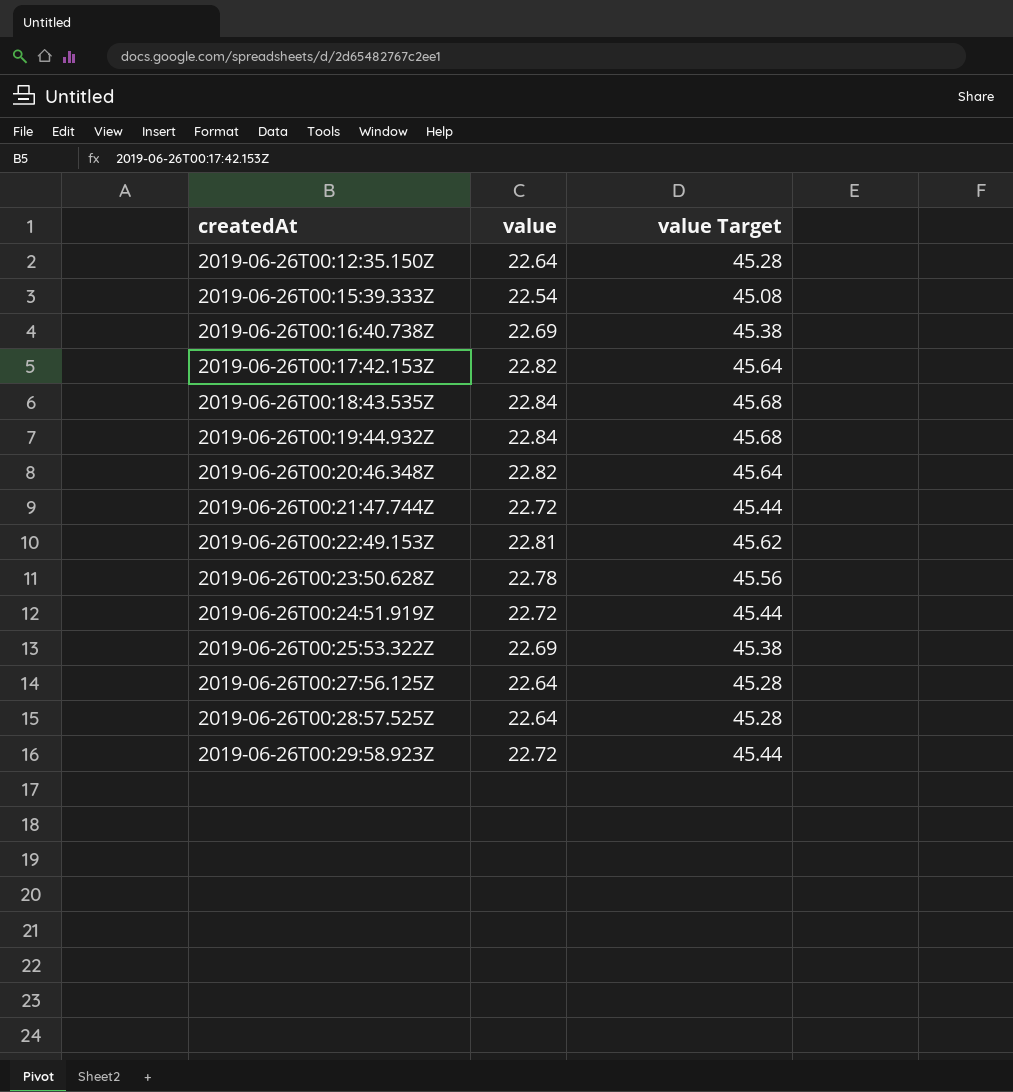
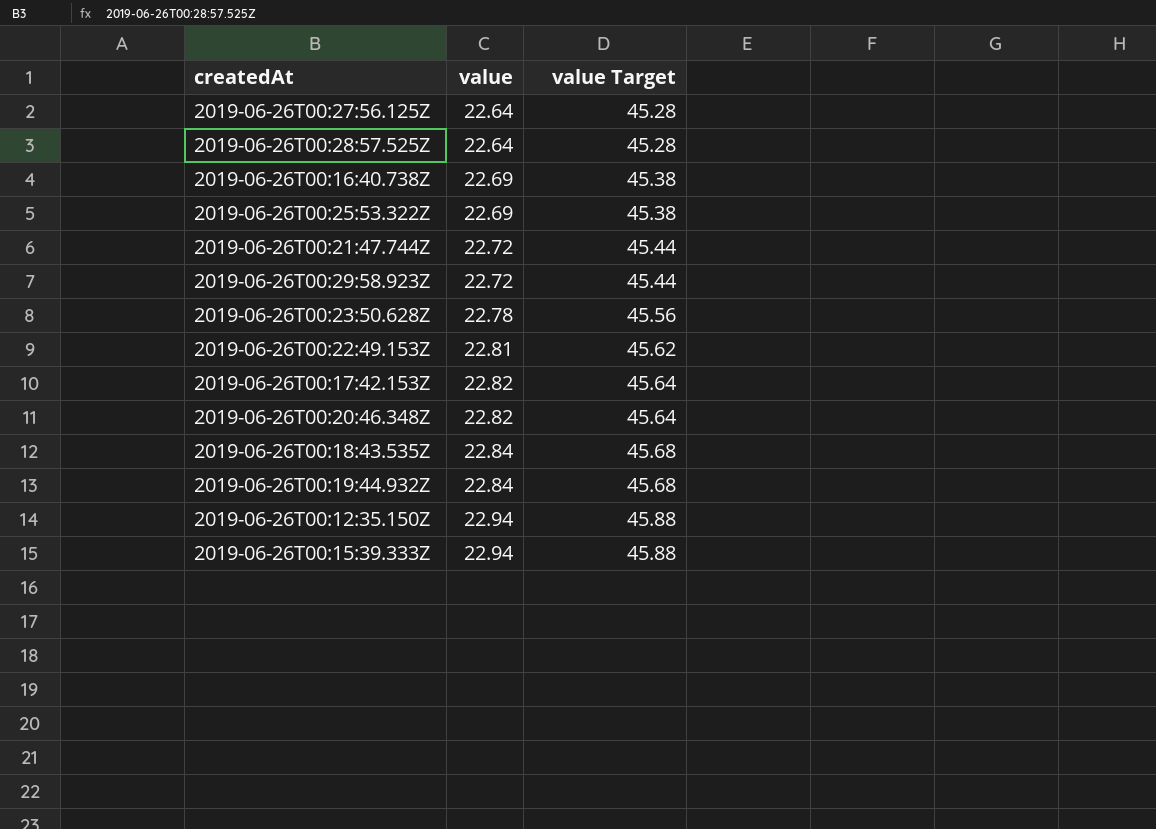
row order: createdAt ascending -> value ascending
row 2019-06-26T00:24:51.919Z: 22.72 | 45.44 -> none
2019-06-26T00:12:35.150Z | value: 22.64 -> 22.94
2019-06-26T00:12:35.150Z | value Target: 45.28 -> 45.88
2019-06-26T00:15:39.333Z | value: 22.54 -> 22.94
2019-06-26T00:15:39.333Z | value Target: 45.08 -> 45.88

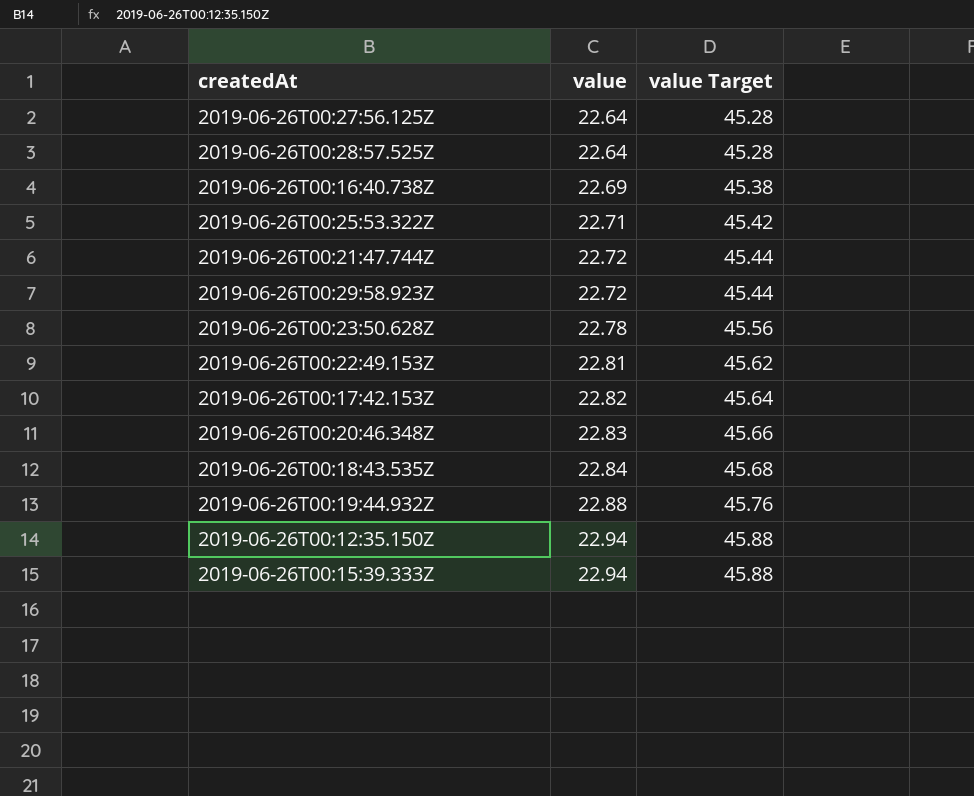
2019-06-26T00:25:53.322Z | value: 22.69 -> 22.71
2019-06-26T00:25:53.322Z | value Target: 45.38 -> 45.42
2019-06-26T00:20:46.348Z | value: 22.82 -> 22.83
2019-06-26T00:20:46.348Z | value Target: 45.64 -> 45.66
2019-06-26T00:19:44.932Z | value: 22.84 -> 22.88
2019-06-26T00:19:44.932Z | value Target: 45.68 -> 45.76

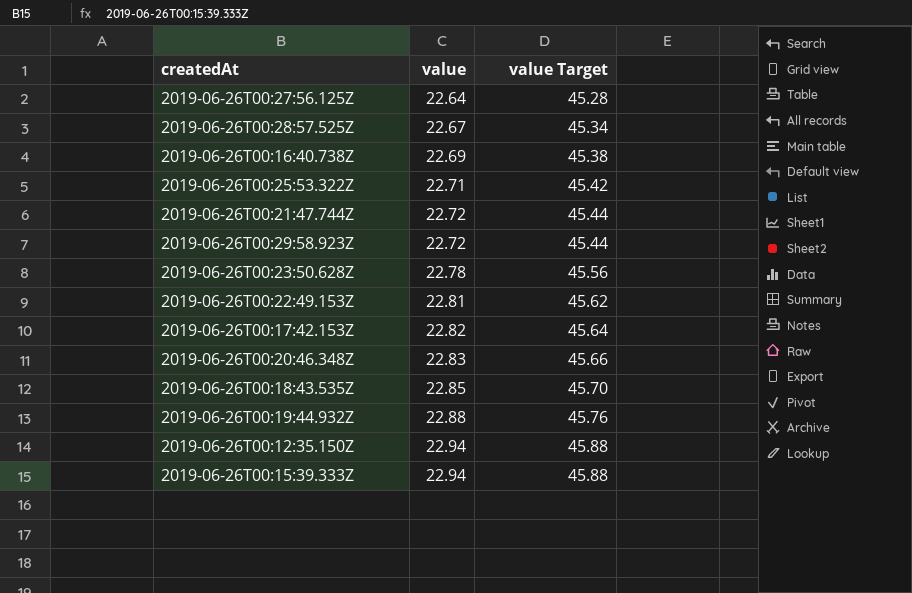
2019-06-26T00:28:57.525Z | value: 22.64 -> 22.67
2019-06-26T00:28:57.525Z | value Target: 45.28 -> 45.34
2019-06-26T00:18:43.535Z | value: 22.84 -> 22.85
2019-06-26T00:18:43.535Z | value Target: 45.68 -> 45.70

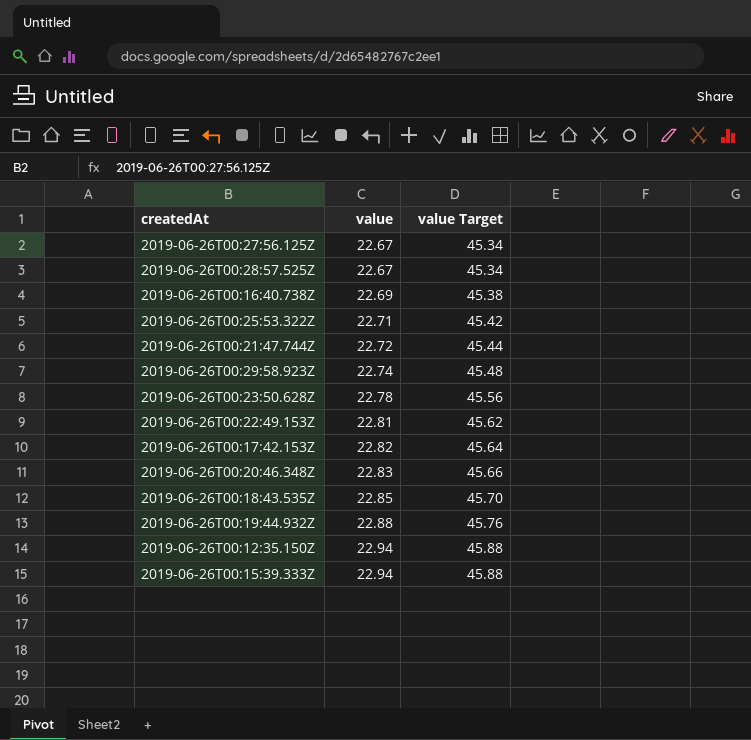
2019-06-26T00:27:56.125Z | value: 22.64 -> 22.67
2019-06-26T00:27:56.125Z | value Target: 45.28 -> 45.34
2019-06-26T00:29:58.923Z | value: 22.72 -> 22.74
2019-06-26T00:29:58.923Z | value Target: 45.44 -> 45.48

